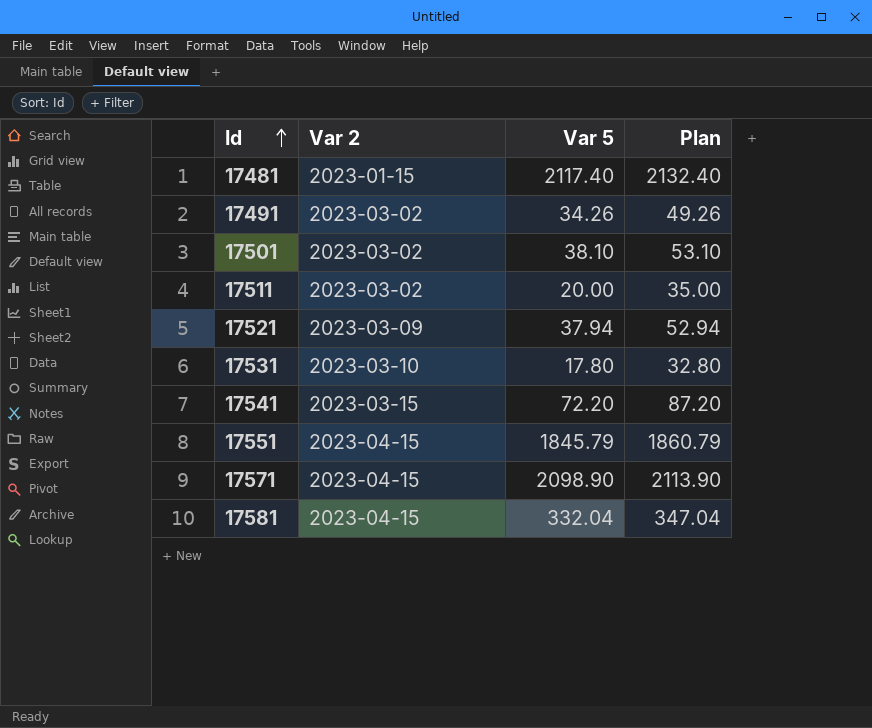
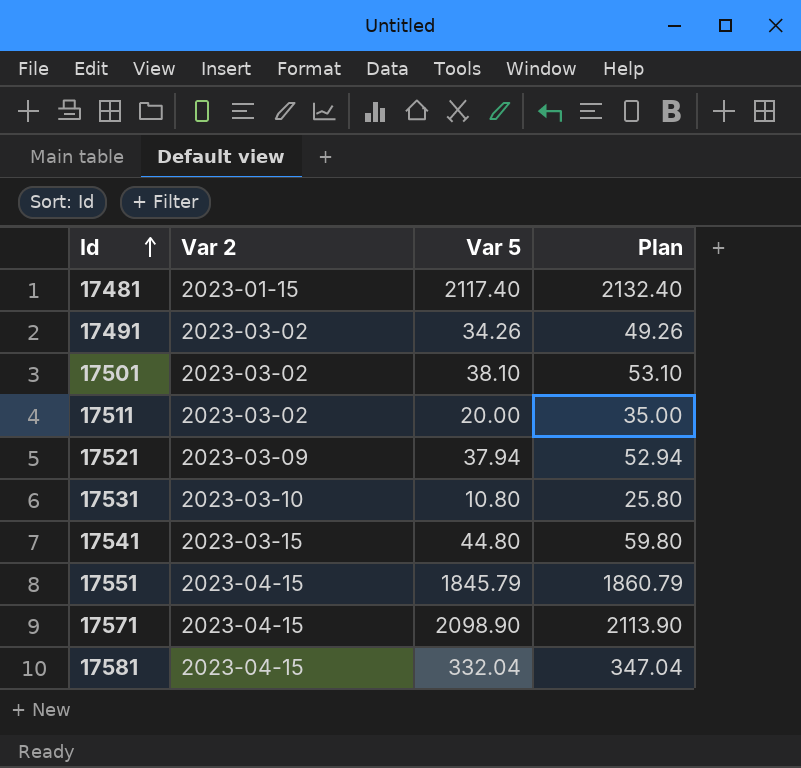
17531 | Var 5: 17.80 -> 10.80
17531 | Plan: 32.80 -> 25.80
17541 | Var 5: 72.20 -> 44.80
17541 | Plan: 87.20 -> 59.80

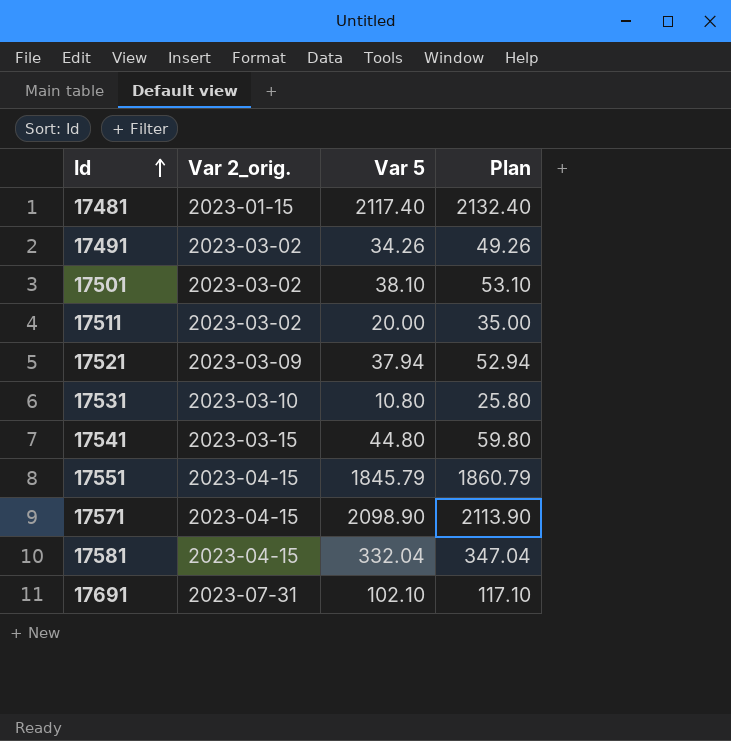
column name: Var 2 -> Var 2_orig.
row 17691: none -> 2023-07-31 | 102.10 | 117.10

